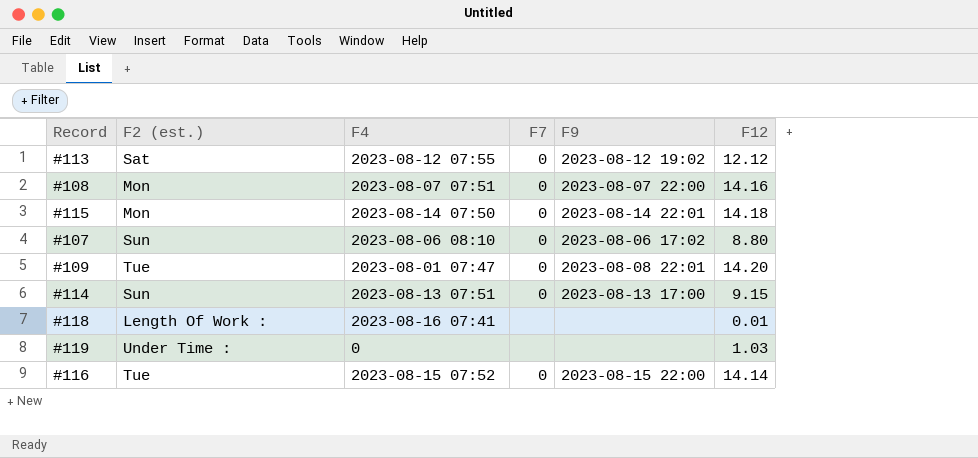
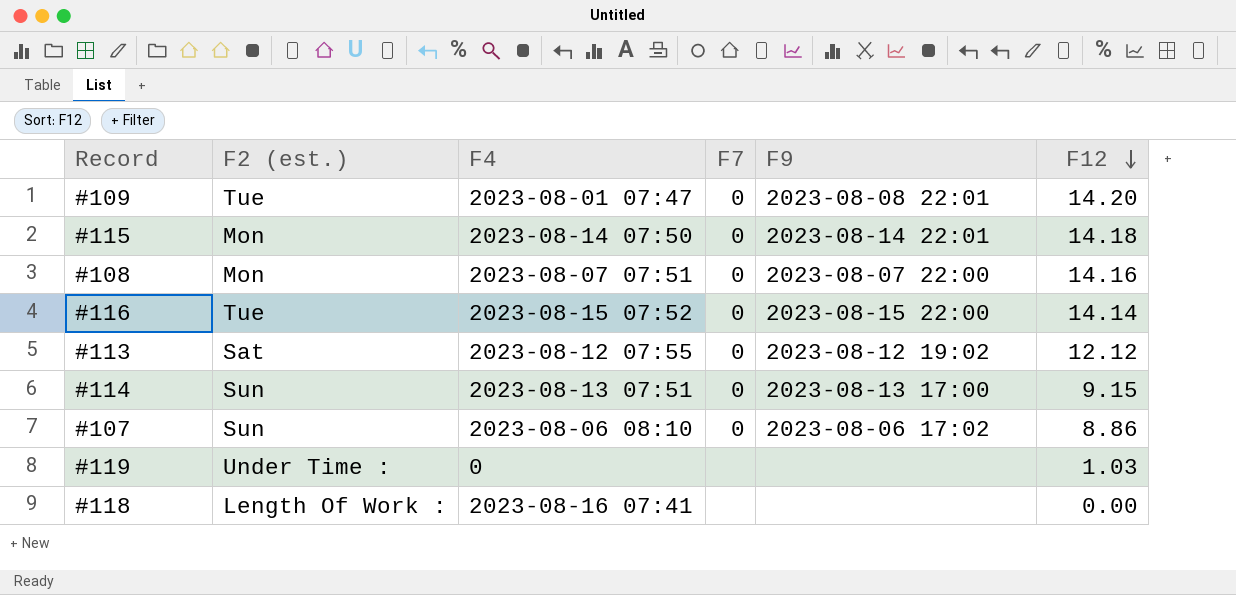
row order: none -> F12 descending
#107 | F12: 8.80 -> 8.86
#118 | F12: 0.01 -> 0.00

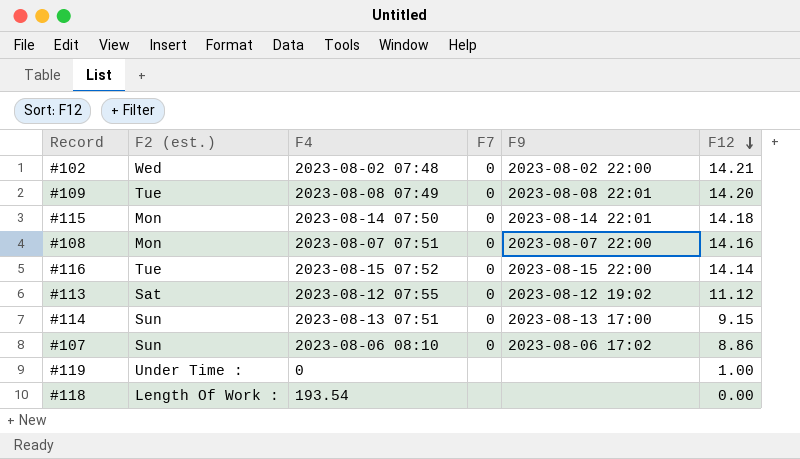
row #102: none -> Wed | 2023-08-02 07:48 | 0 | 2023-08-02 22:00 | 14.21
#109 | F4: 2023-08-01 07:47 -> 2023-08-08 07:49
#113 | F12: 12.12 -> 11.12
#119 | F12: 1.03 -> 1.00
#118 | F4: 2023-08-16 07:41 -> 193.54

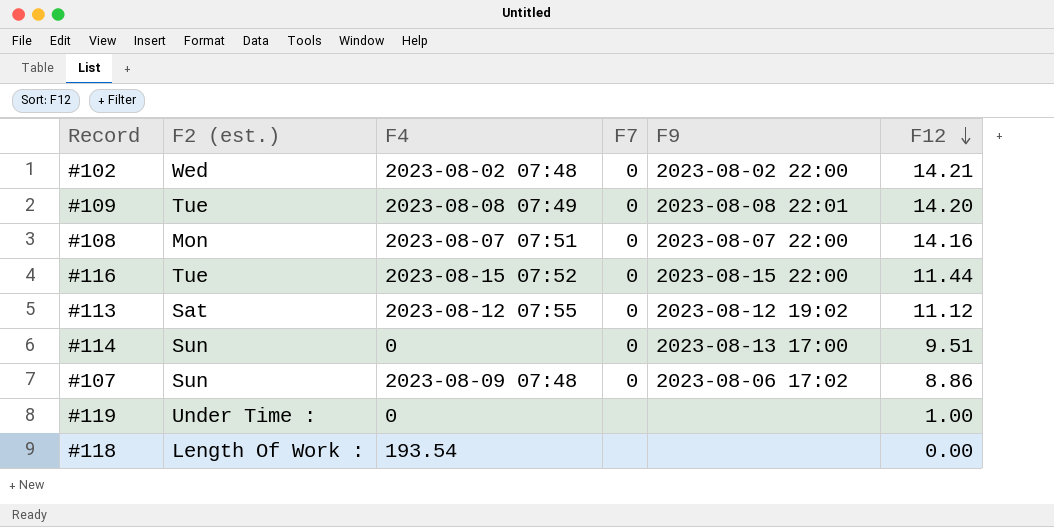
row #115: Mon | 2023-08-14 07:50 | 0 | 2023-08-14 22:01 | 14.18 -> none
#116 | F12: 14.14 -> 11.44
#114 | F4: 2023-08-13 07:51 -> 0
#114 | F12: 9.15 -> 9.51
#107 | F4: 2023-08-06 08:10 -> 2023-08-09 07:48

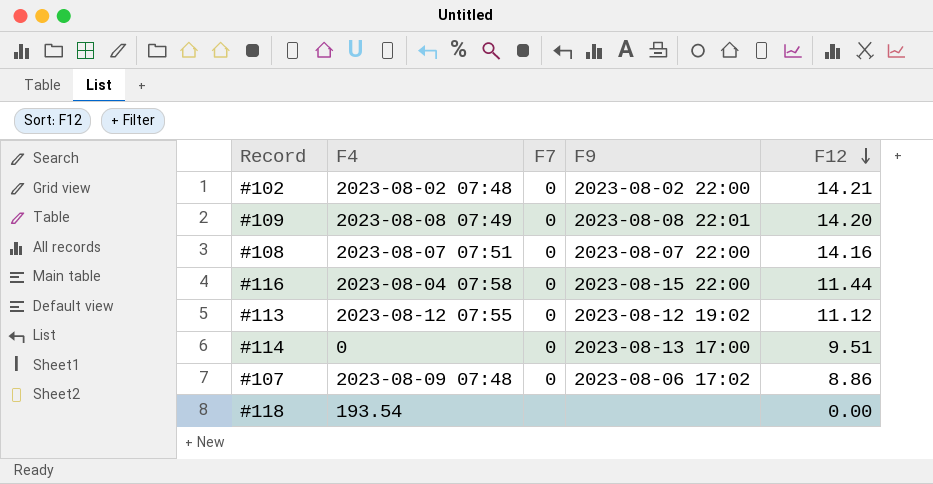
column F2 (est.) | position: 2 -> none
row #119: Under Time : | 0 | none | none | 1.00 -> none
#116 | F4: 2023-08-15 07:52 -> 2023-08-04 07:58

